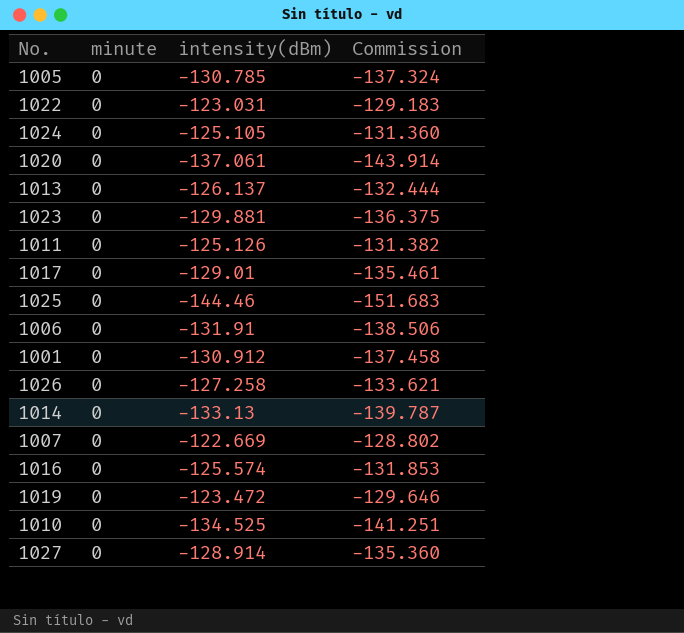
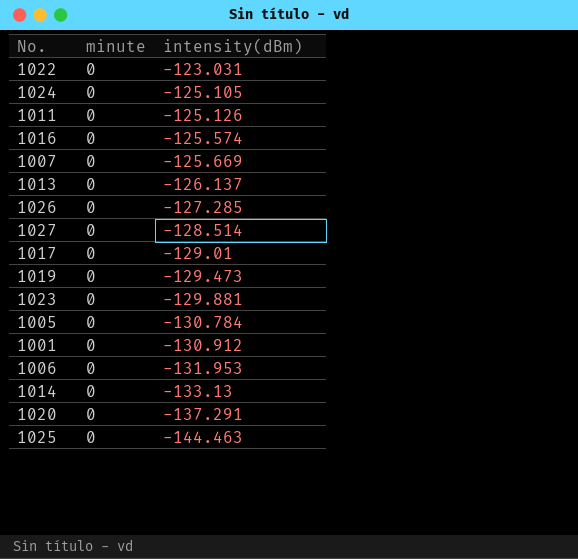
row order: none -> intensity(dBm) descending
column Commission | formula: [intensity(dBm)] * 1.05 -> none
row 1010: 0 | -134.525 | -141.251 -> none
1007 | intensity(dBm): -122.669 -> -125.669
1026 | intensity(dBm): -127.258 -> -127.285
1027 | intensity(dBm): -128.914 -> -128.514
1019 | intensity(dBm): -123.472 -> -129.473
1005 | intensity(dBm): -130.785 -> -130.784
1006 | intensity(dBm): -131.91 -> -131.953
1020 | intensity(dBm): -137.061 -> -137.291
1025 | intensity(dBm): -144.46 -> -144.463

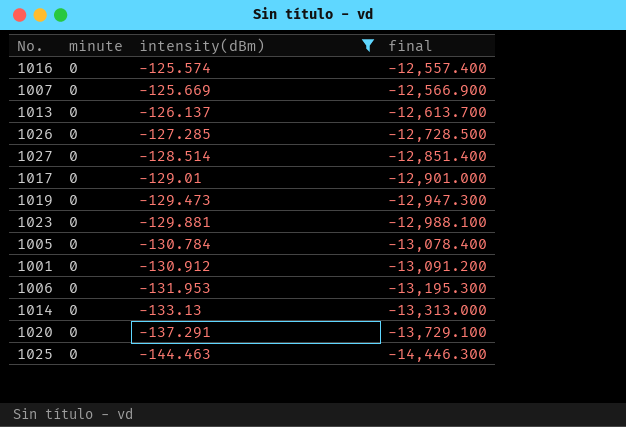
filter: none -> intensity(dBm) <= -125.574
column final | formula: none -> [intensity(dBm)] * 100

